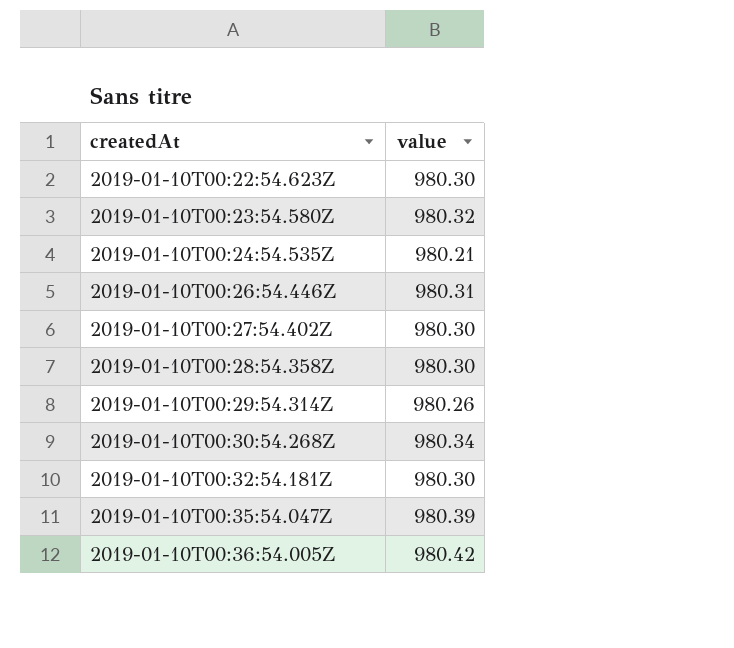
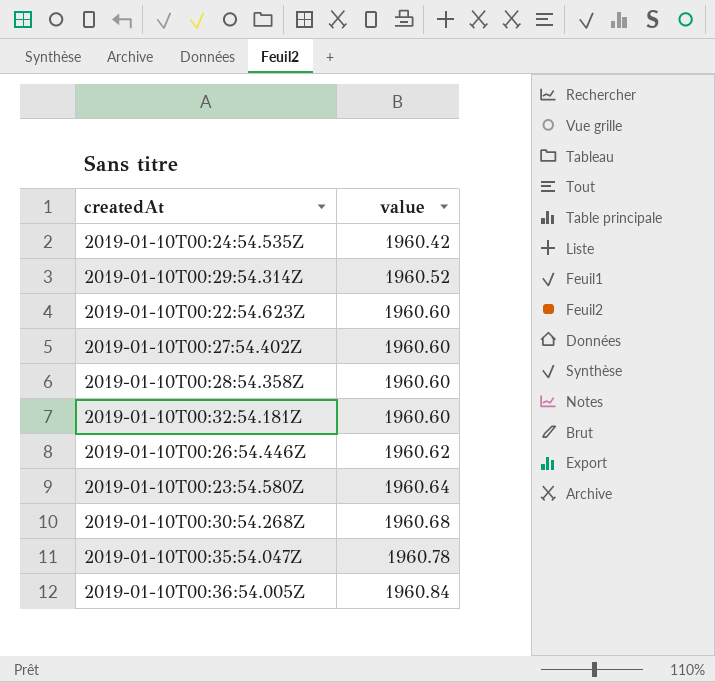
row order: createdAt ascending -> value ascending
2019-01-10T00:24:54.535Z | value: 980.21 -> 1960.42
2019-01-10T00:29:54.314Z | value: 980.26 -> 1960.52
2019-01-10T00:22:54.623Z | value: 980.30 -> 1960.60
2019-01-10T00:27:54.402Z | value: 980.30 -> 1960.60
2019-01-10T00:28:54.358Z | value: 980.30 -> 1960.60
2019-01-10T00:32:54.181Z | value: 980.30 -> 1960.60
2019-01-10T00:26:54.446Z | value: 980.31 -> 1960.62
2019-01-10T00:23:54.580Z | value: 980.32 -> 1960.64
2019-01-10T00:30:54.268Z | value: 980.34 -> 1960.68
2019-01-10T00:35:54.047Z | value: 980.39 -> 1960.78
2019-01-10T00:36:54.005Z | value: 980.42 -> 1960.84

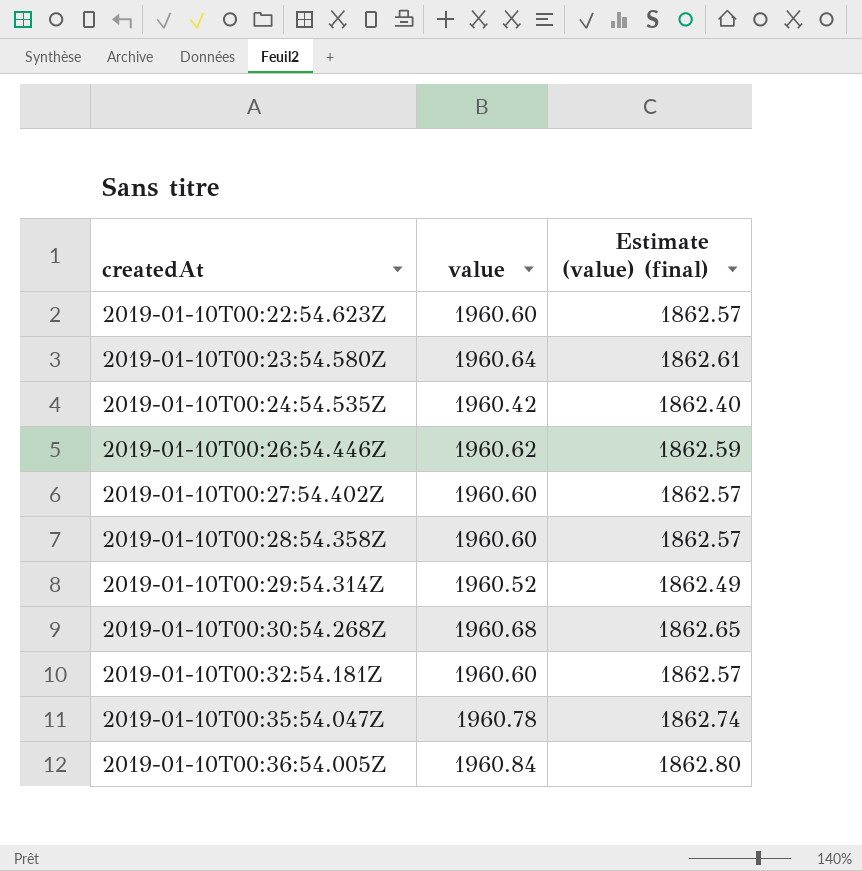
row order: value ascending -> createdAt ascending
column Estimate (value) (final) | formula: none -> [value] * 0.95

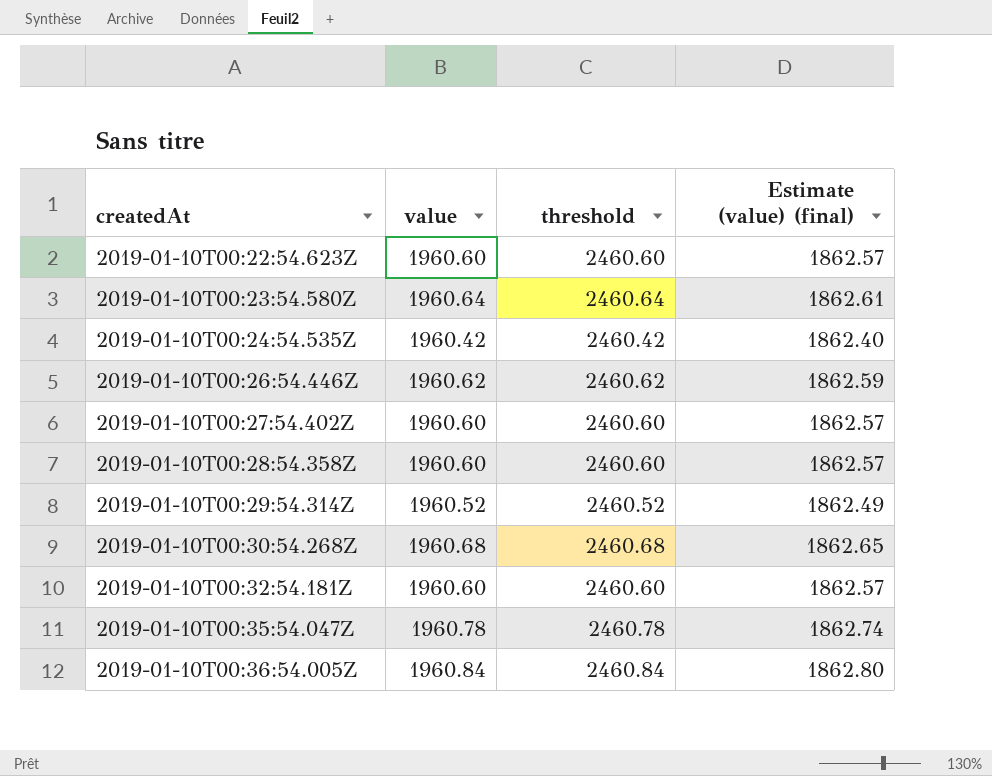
column threshold | formula: none -> [value] + 500

